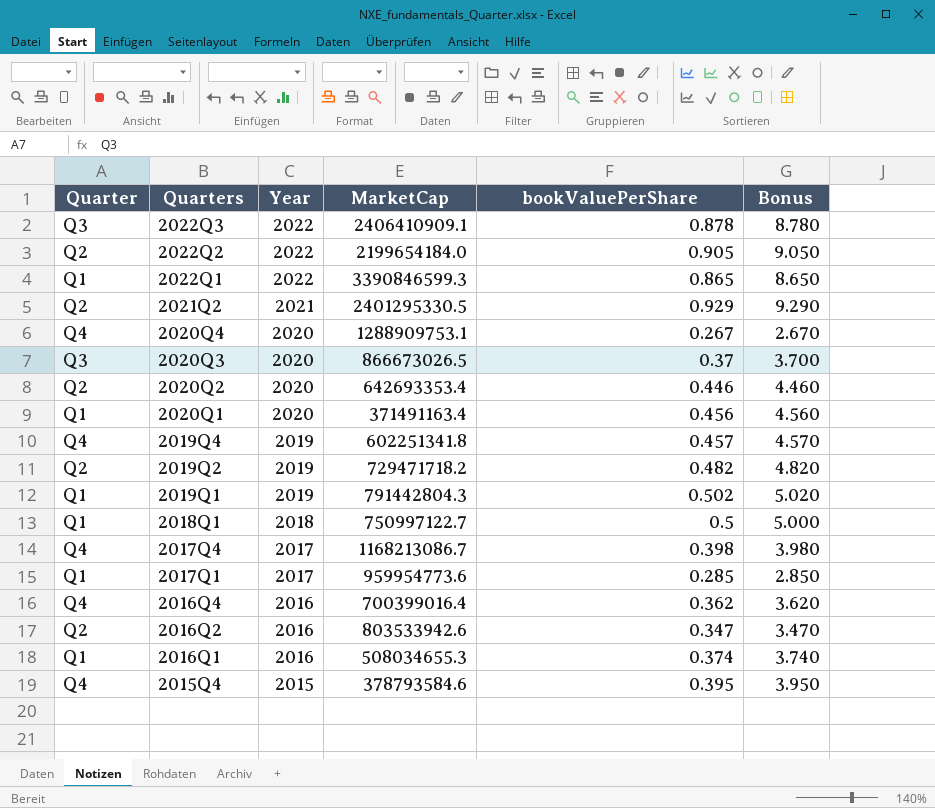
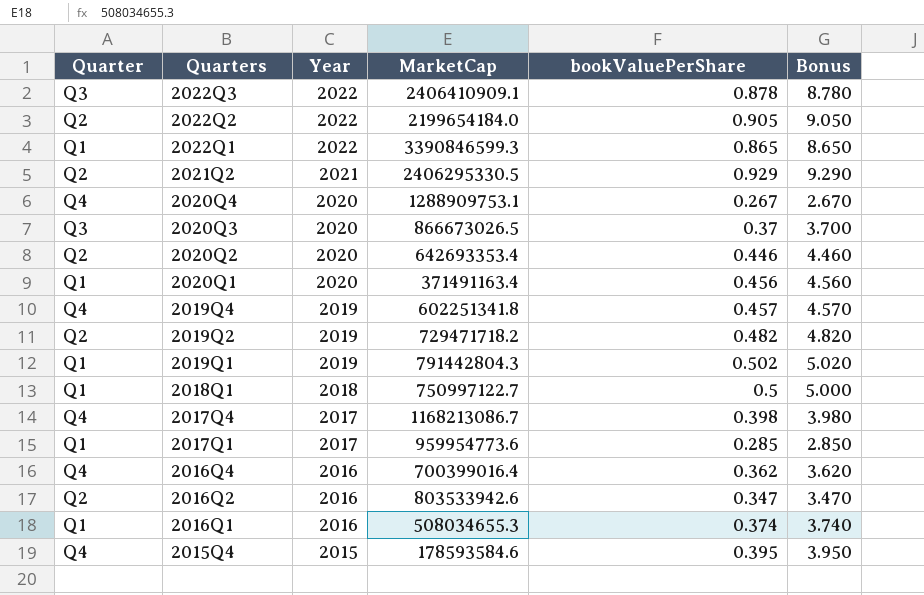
2021Q2 | MarketCap: 2401295330.5 -> 2406295330.5
2015Q4 | MarketCap: 378793584.6 -> 178593584.6

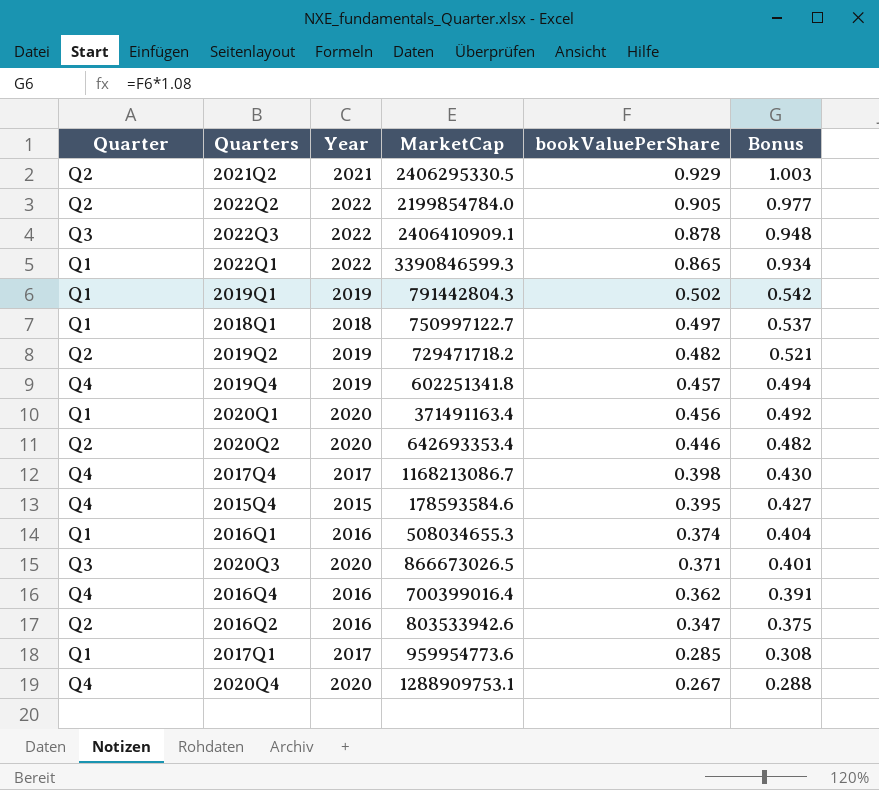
row order: Quarters descending -> bookValuePerShare descending
column Bonus | formula: [bookValuePerShare] * 10 -> [bookValuePerShare] * 1.08
2022Q2 | MarketCap: 2199654184.0 -> 2199854784.0
2018Q1 | bookValuePerShare: 0.5 -> 0.497
2020Q3 | bookValuePerShare: 0.37 -> 0.371

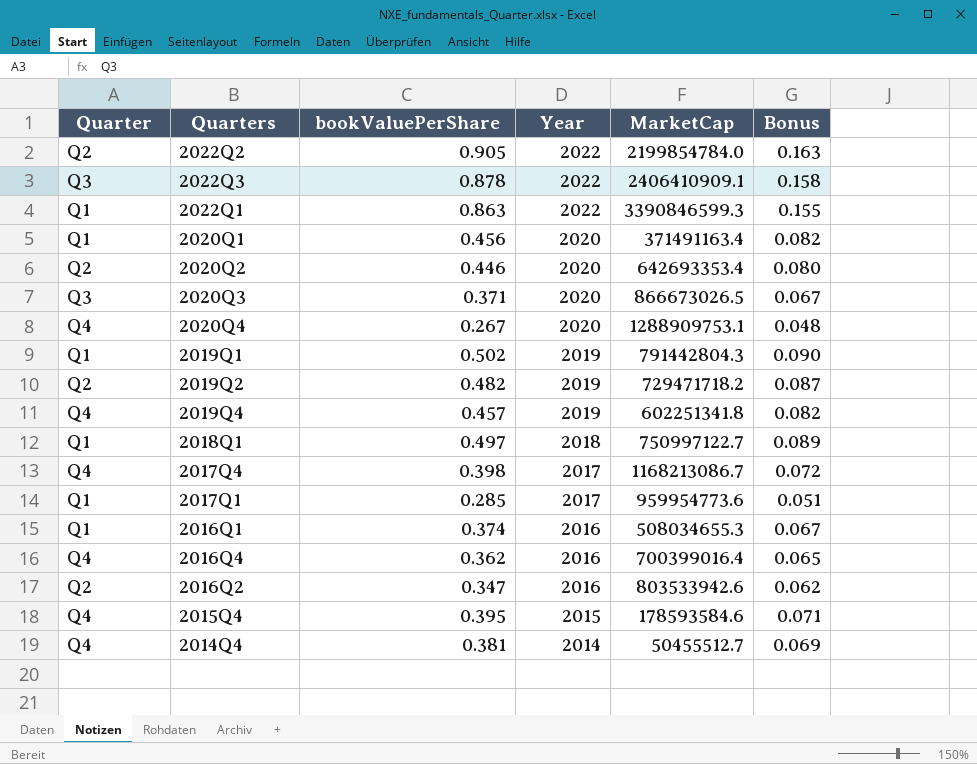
row order: bookValuePerShare descending -> Year descending
column bookValuePerShare | position: 5 -> 3
column Bonus | formula: [bookValuePerShare] * 1.08 -> [bookValuePerShare] * 0.18
row 2021Q2: Q2 | 2021 | 2406295330.5 | 0.929 | 1.003 -> none
2022Q1 | bookValuePerShare: 0.865 -> 0.863
row 2014Q4: none -> Q4 | 0.381 | 2014 | 50455512.7 | 0.069

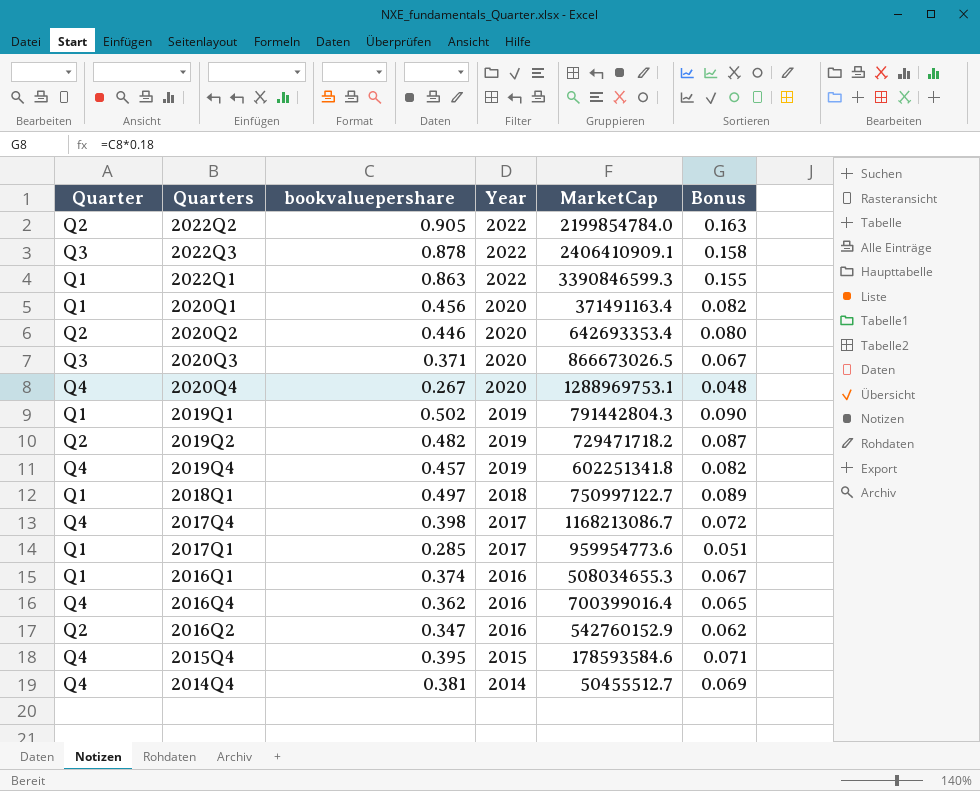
column name: bookValuePerShare -> bookvaluepershare
2020Q4 | MarketCap: 1288909753.1 -> 1288969753.1
2016Q2 | MarketCap: 803533942.6 -> 542760152.9

